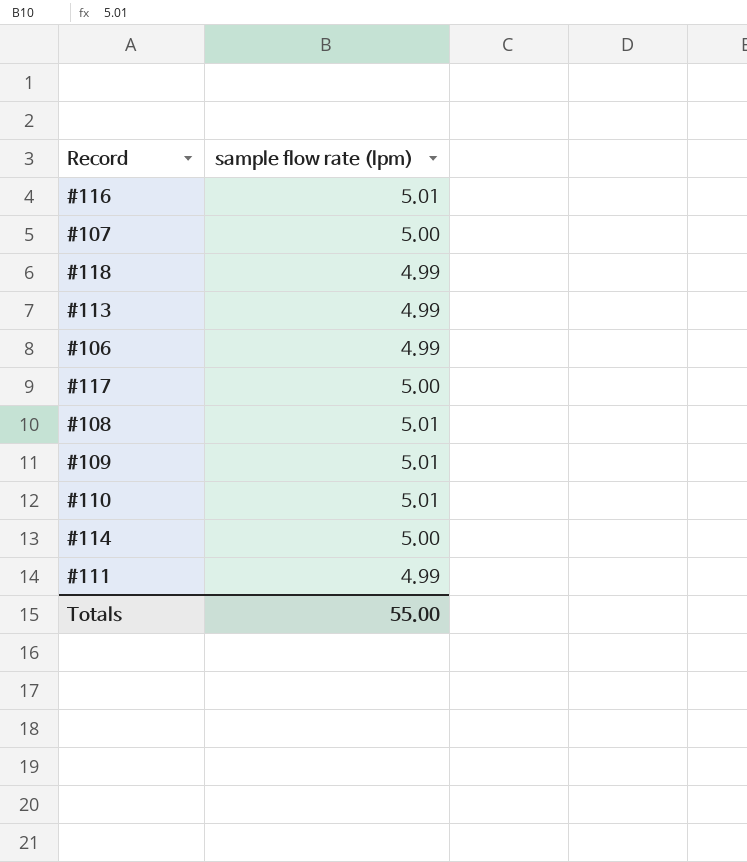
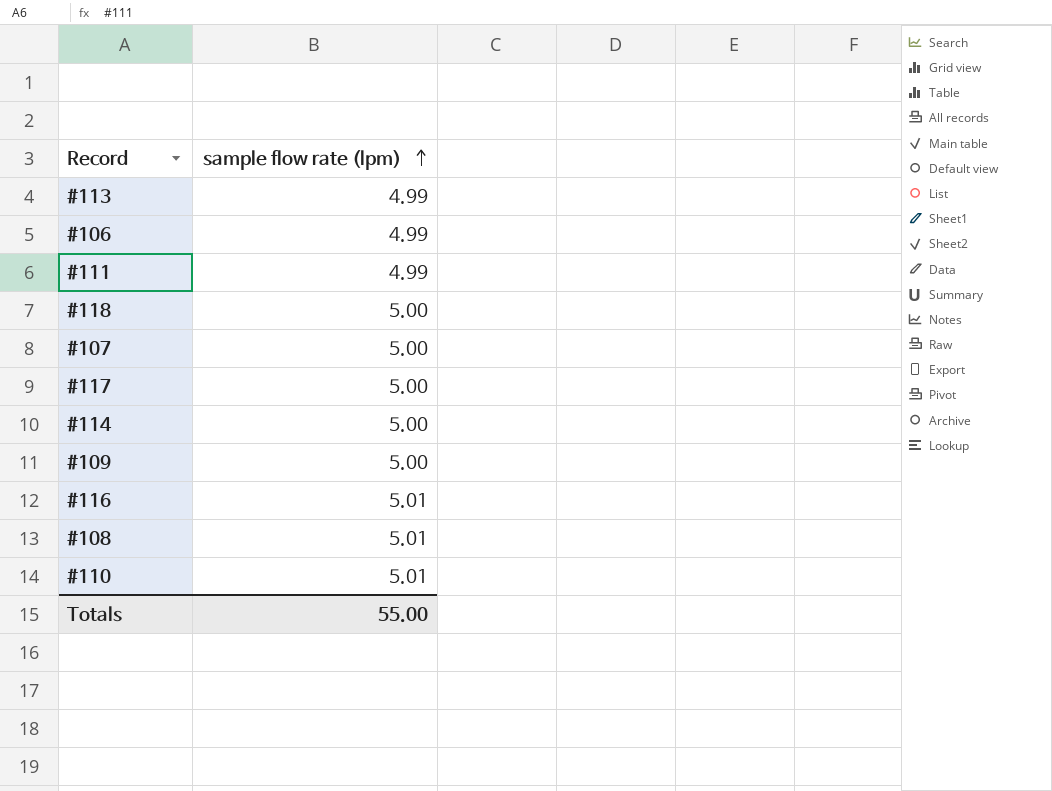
row order: none -> sample flow rate (lpm) ascending
#118 | sample flow rate (lpm): 4.99 -> 5.00
#109 | sample flow rate (lpm): 5.01 -> 5.00

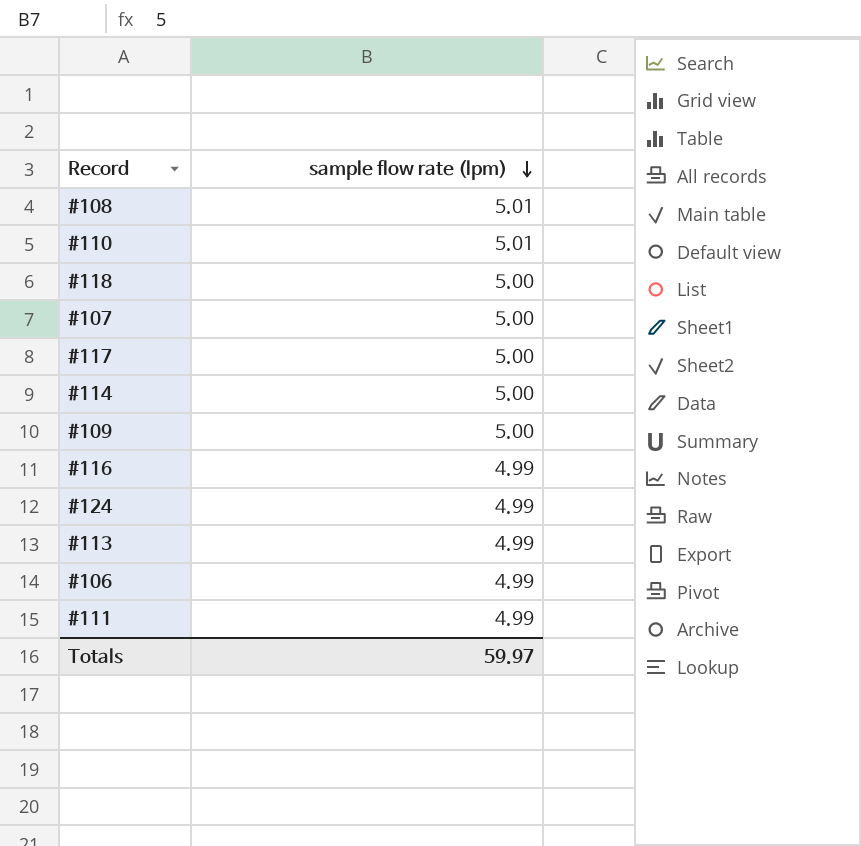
row order: sample flow rate (lpm) ascending -> sample flow rate (lpm) descending
#116 | sample flow rate (lpm): 5.01 -> 4.99
row #124: none -> 4.99
Totals | sample flow rate (lpm): 55.00 -> 59.97

